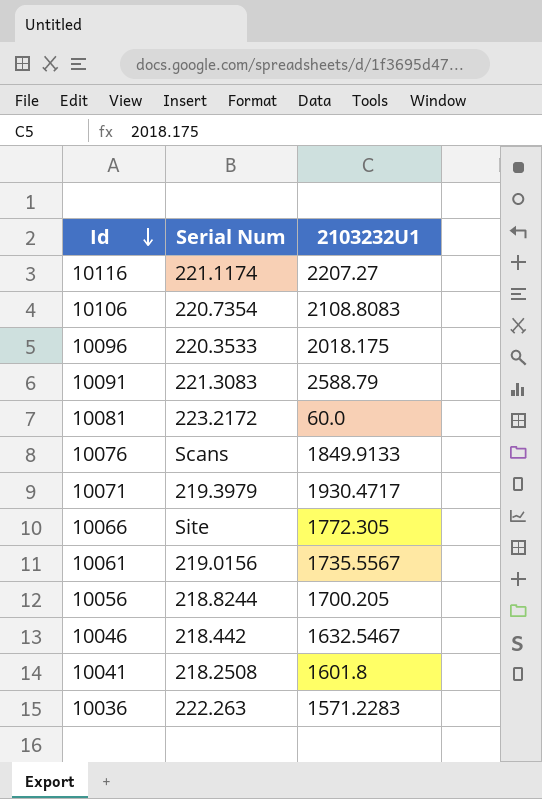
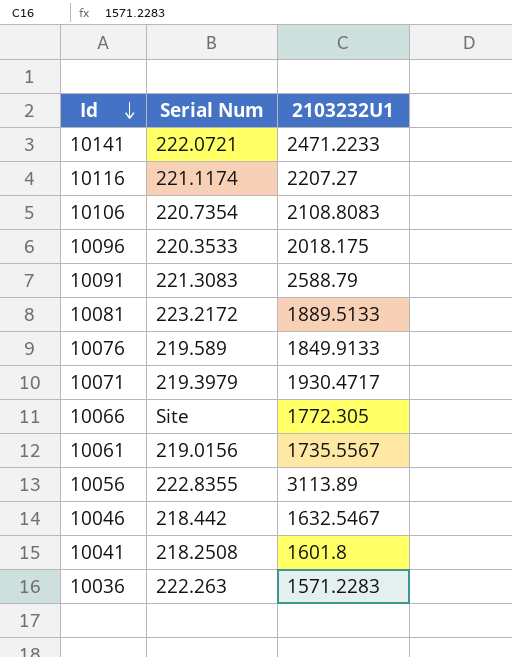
row 10141: none -> 222.0721 | 2471.2233
10081 | 2103232U1: 60.0 -> 1889.5133
10076 | Serial Num: Scans -> 219.589
10056 | Serial Num: 218.8244 -> 222.8355
10056 | 2103232U1: 1700.205 -> 3113.89

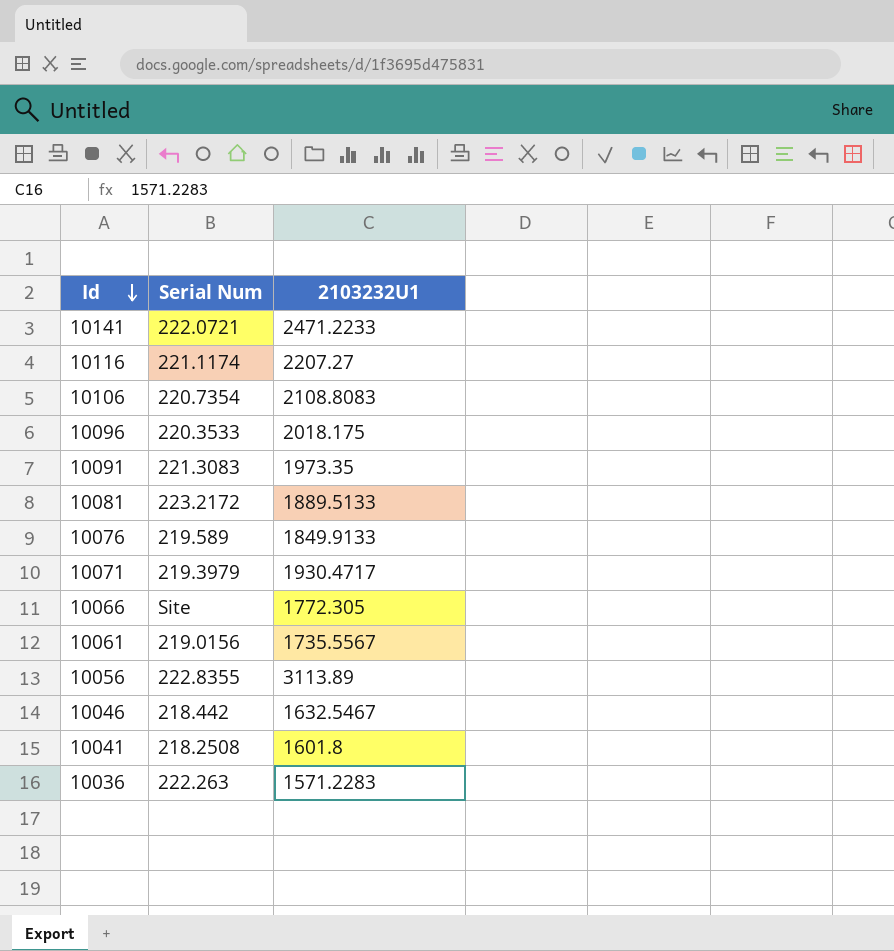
10091 | 2103232U1: 2588.79 -> 1973.35

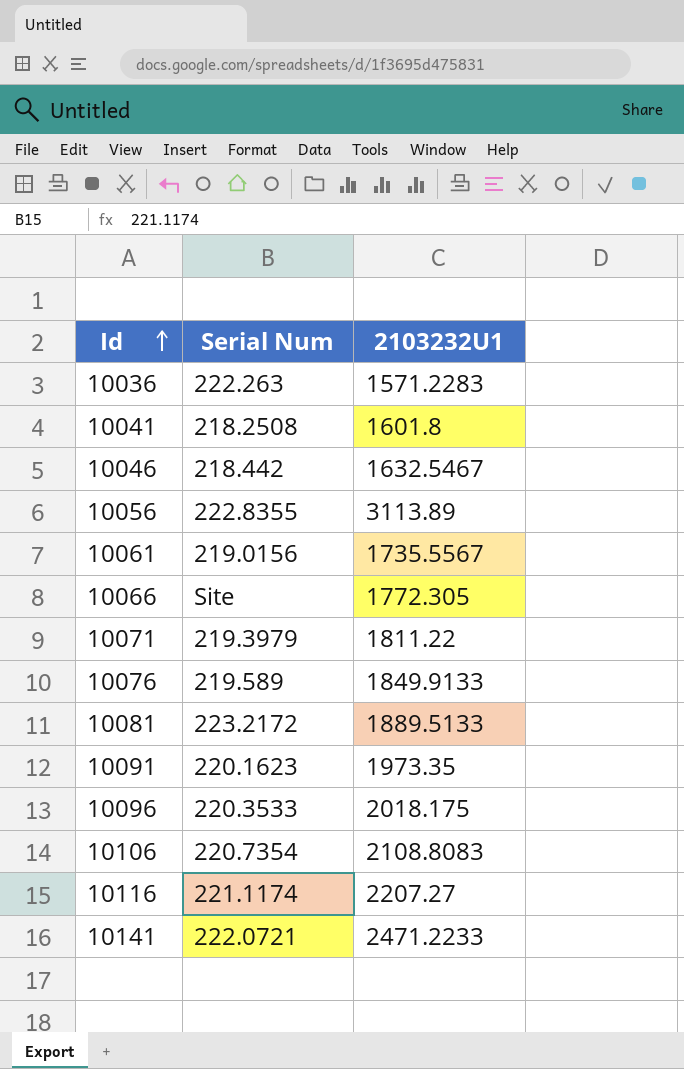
row order: Id descending -> Id ascending
10071 | 2103232U1: 1930.4717 -> 1811.22
10091 | Serial Num: 221.3083 -> 220.1623

